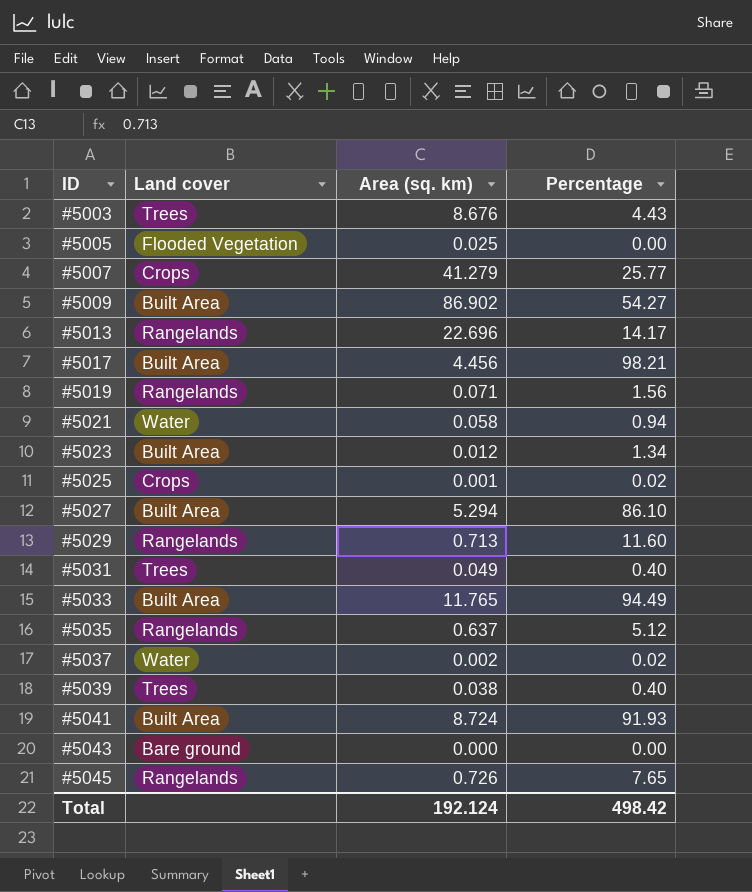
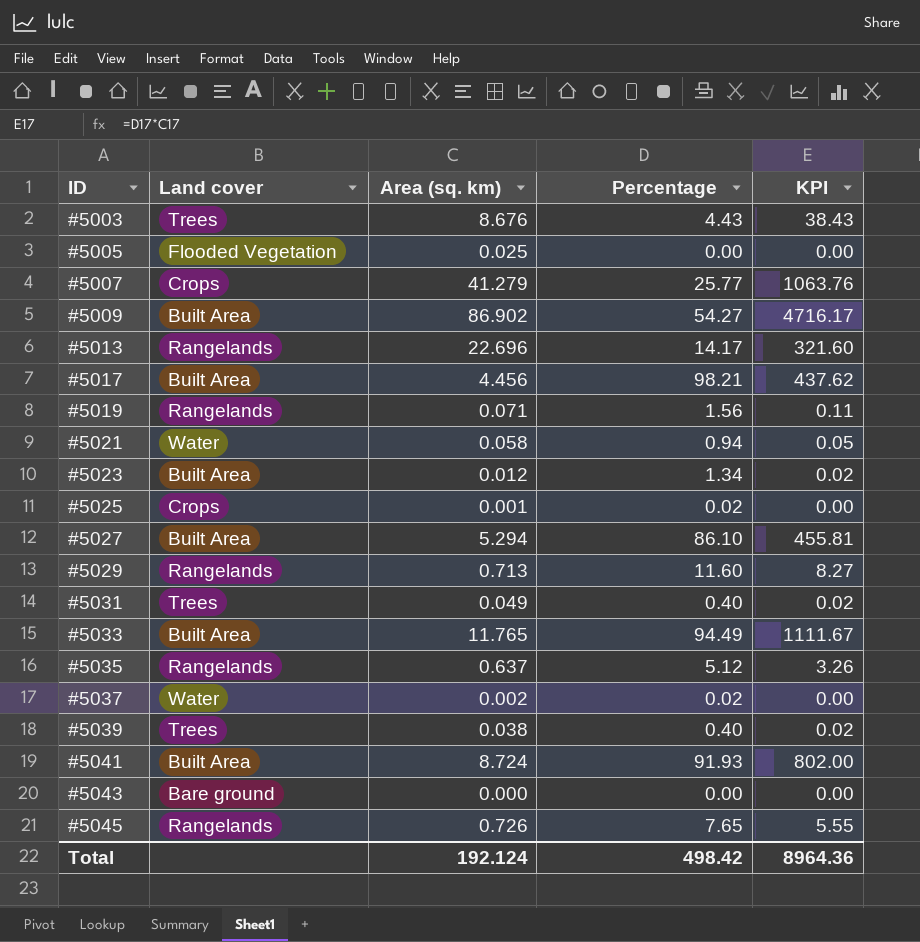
column KPI | formula: none -> [Area (sq. km)] * [Percentage]

